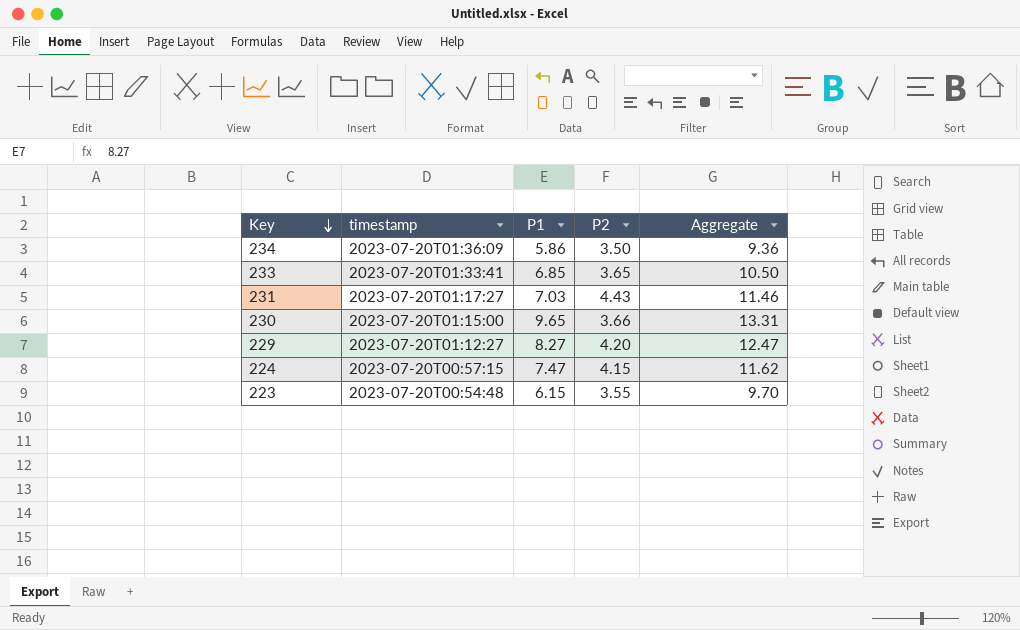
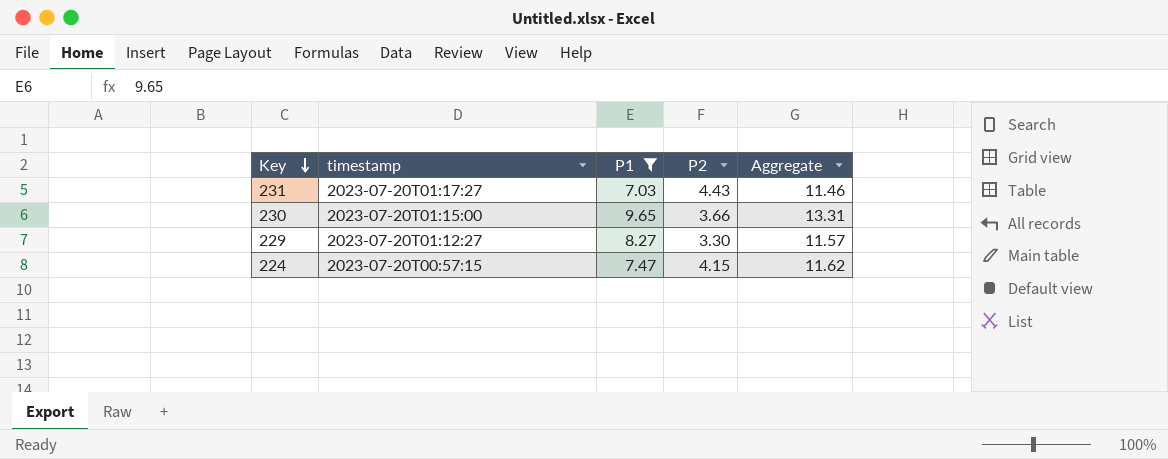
filter: none -> P1 >= 7.03
229 | P2: 4.20 -> 3.30
229 | Aggregate: 12.47 -> 11.57

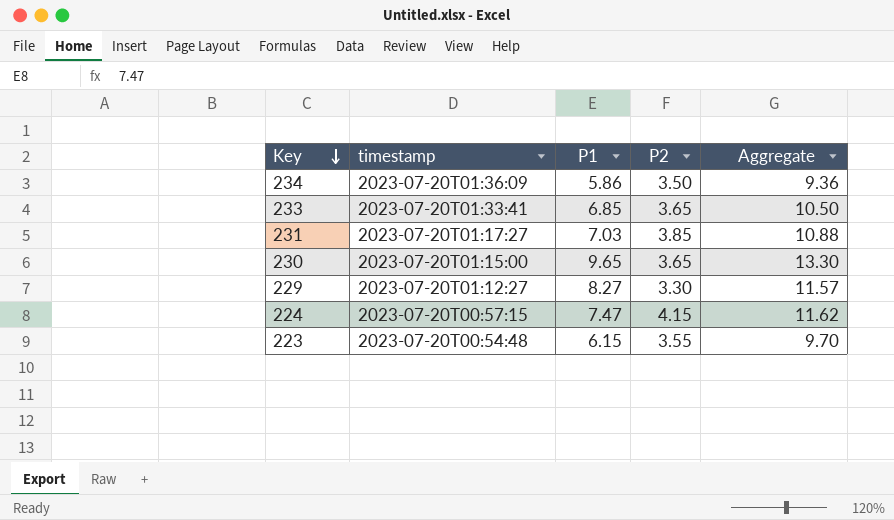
filter: P1 >= 7.03 -> none
231 | P2: 4.43 -> 3.85
231 | Aggregate: 11.46 -> 10.88
230 | P2: 3.66 -> 3.65
230 | Aggregate: 13.31 -> 13.30

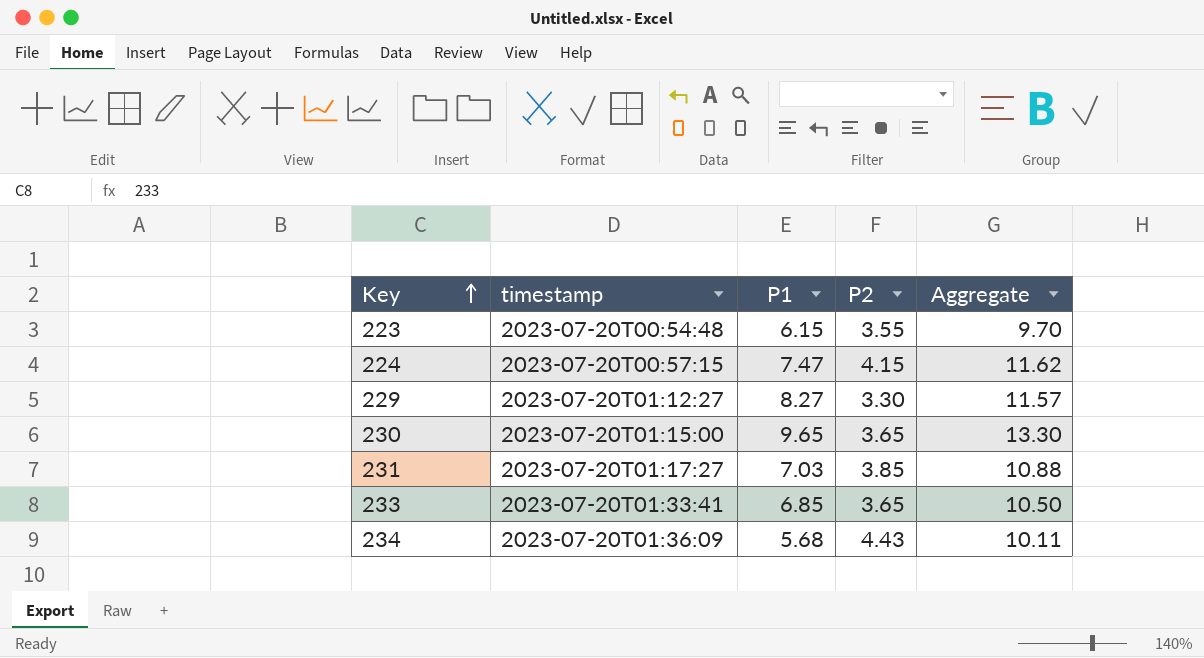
row order: Key descending -> Key ascending
234 | P1: 5.86 -> 5.68
234 | P2: 3.50 -> 4.43
234 | Aggregate: 9.36 -> 10.11

